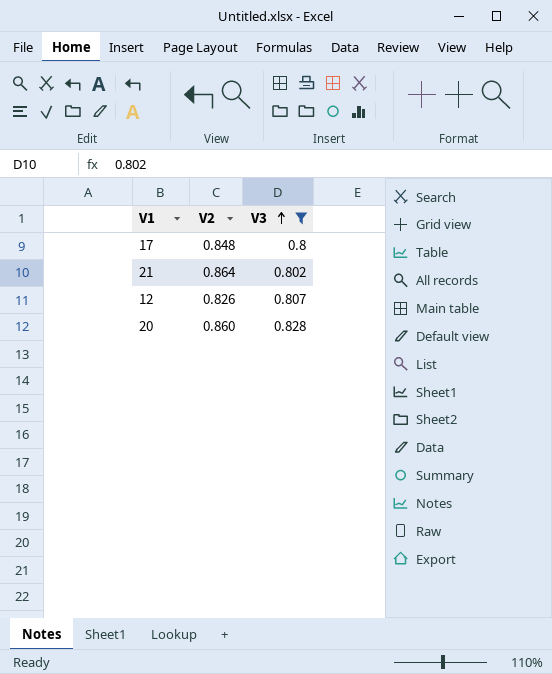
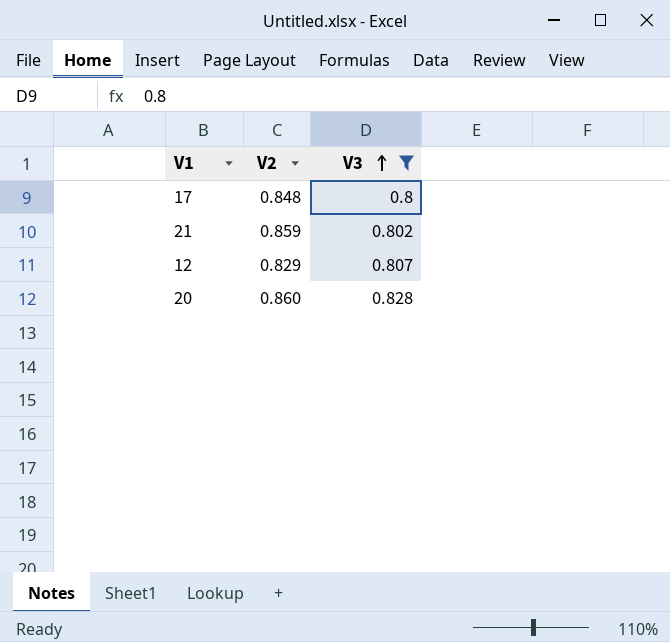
21 | V2: 0.864 -> 0.859
12 | V2: 0.826 -> 0.829

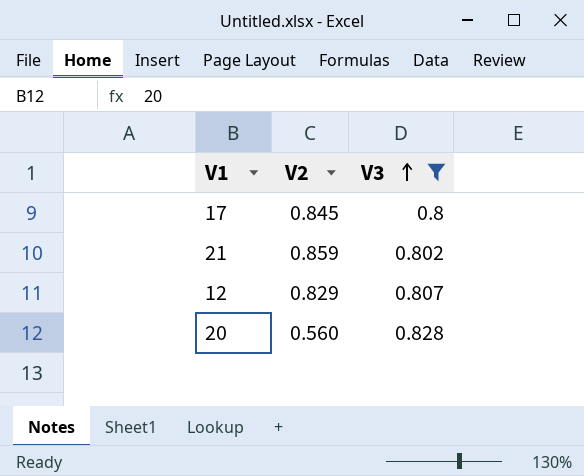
17 | V2: 0.848 -> 0.845
20 | V2: 0.860 -> 0.560

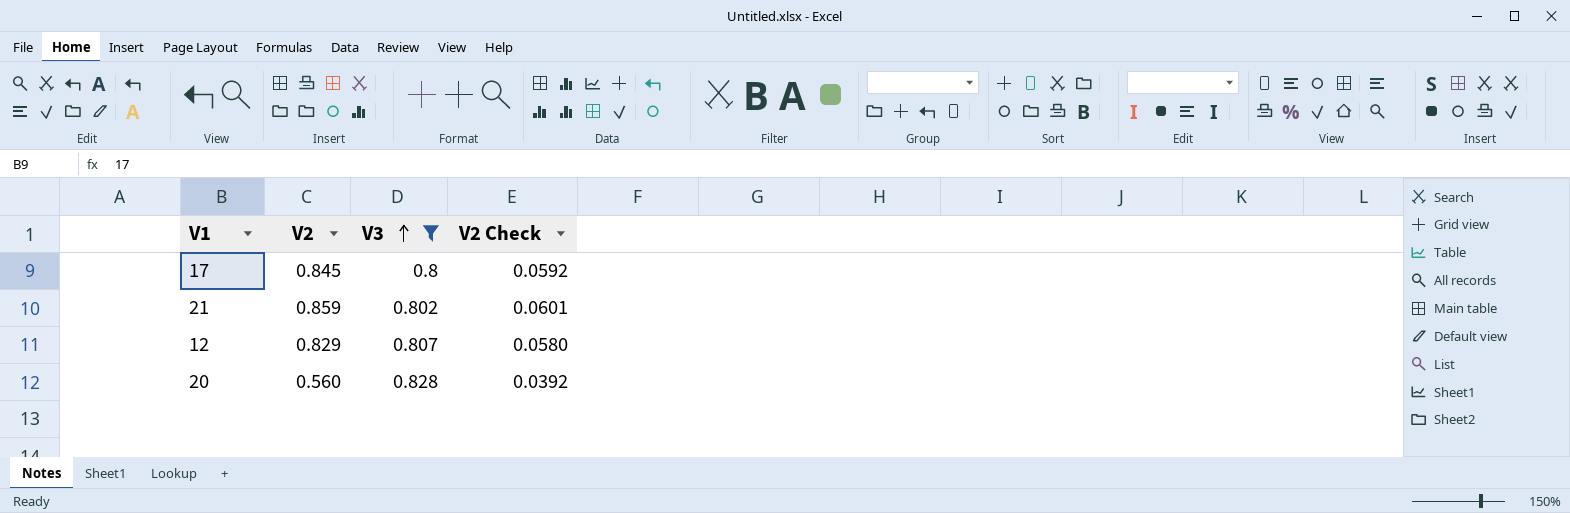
column V2 Check | formula: none -> [V2] * 0.07

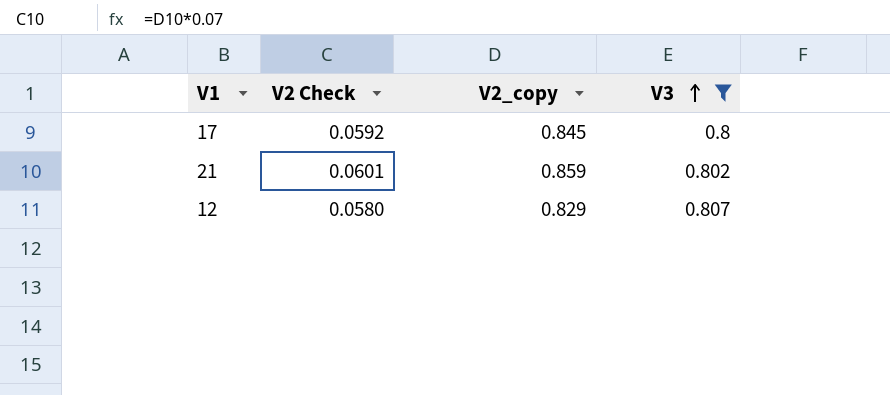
column V2 Check | position: 4 -> 2
column name: V2 -> V2_copy
row 20: 0.560 | 0.828 | 0.0392 -> none

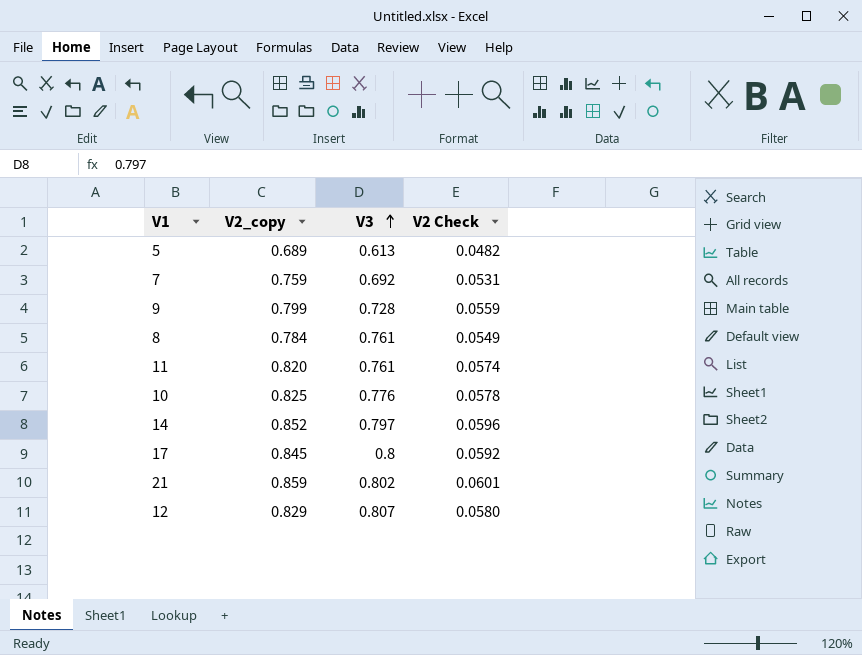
filter: V3 >= 0.8 -> none
column V2 Check | position: 2 -> 4

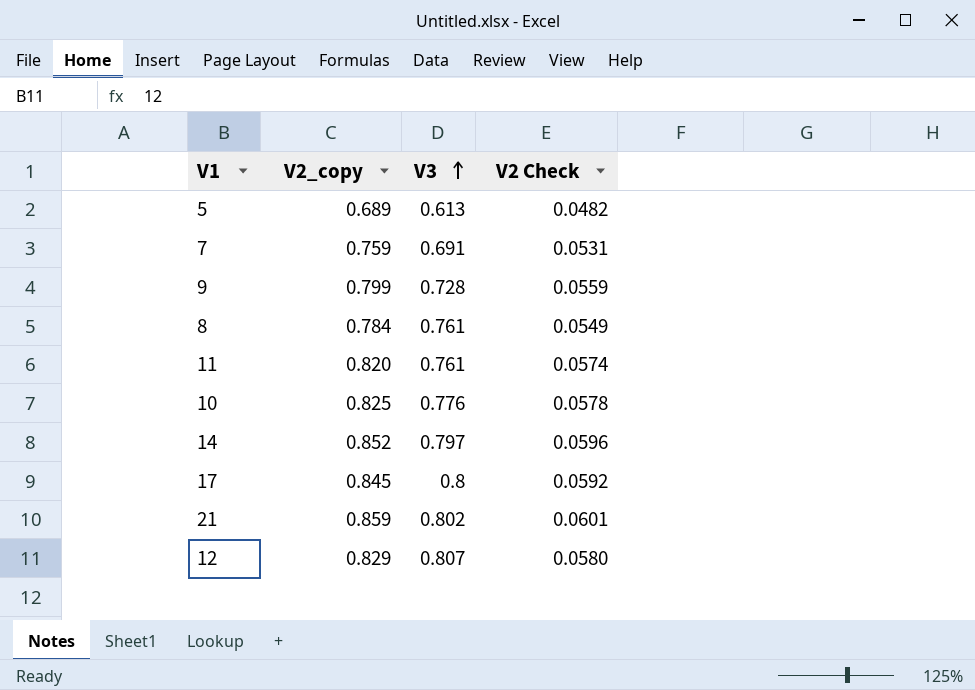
7 | V3: 0.692 -> 0.691

